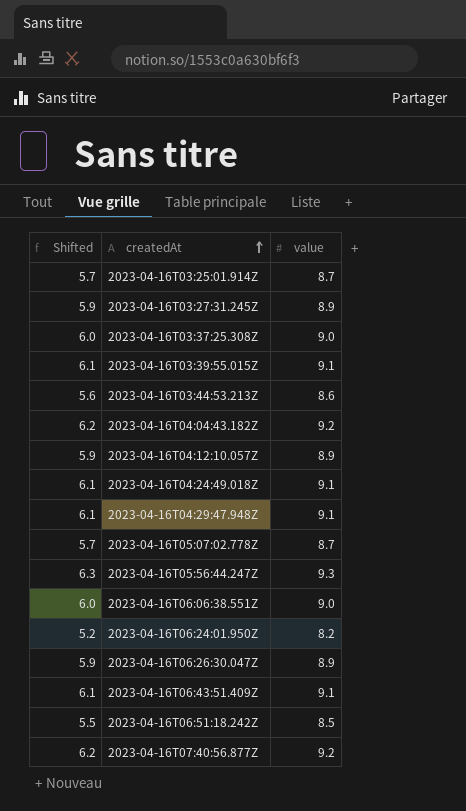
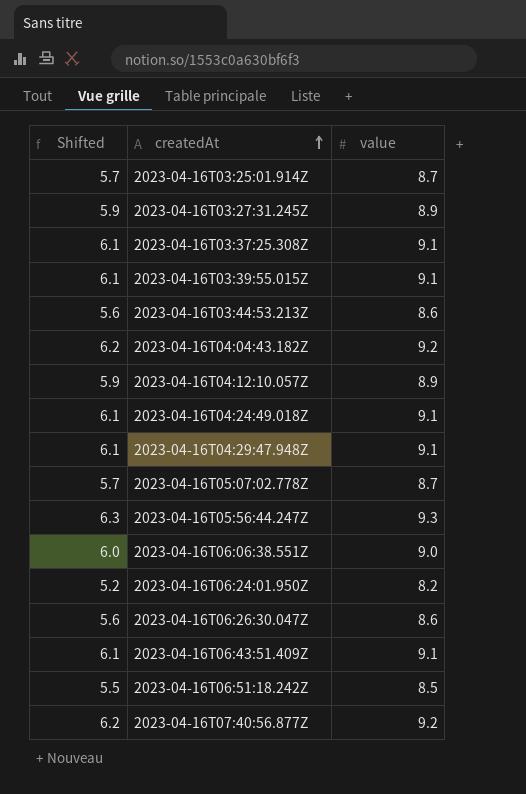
2023-04-16T03:37:25.308Z | Shifted: 6.0 -> 6.1
2023-04-16T03:37:25.308Z | value: 9.0 -> 9.1
2023-04-16T06:26:30.047Z | Shifted: 5.9 -> 5.6
2023-04-16T06:26:30.047Z | value: 8.9 -> 8.6

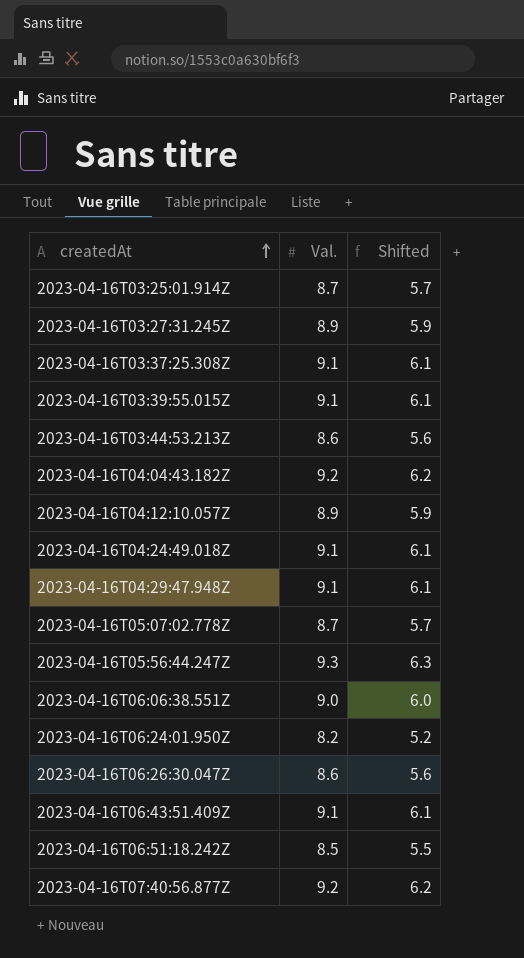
column name: value -> Val.
column Shifted | position: 1 -> 3

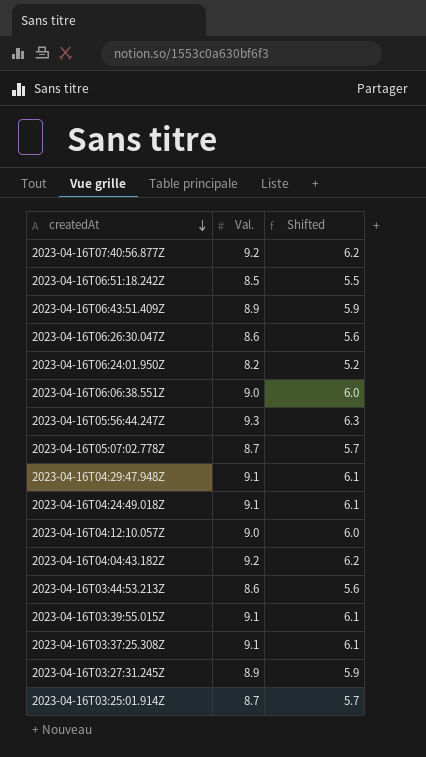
row order: createdAt ascending -> createdAt descending
2023-04-16T06:43:51.409Z | Val.: 9.1 -> 8.9
2023-04-16T06:43:51.409Z | Shifted: 6.1 -> 5.9
2023-04-16T04:12:10.057Z | Val.: 8.9 -> 9.0
2023-04-16T04:12:10.057Z | Shifted: 5.9 -> 6.0

